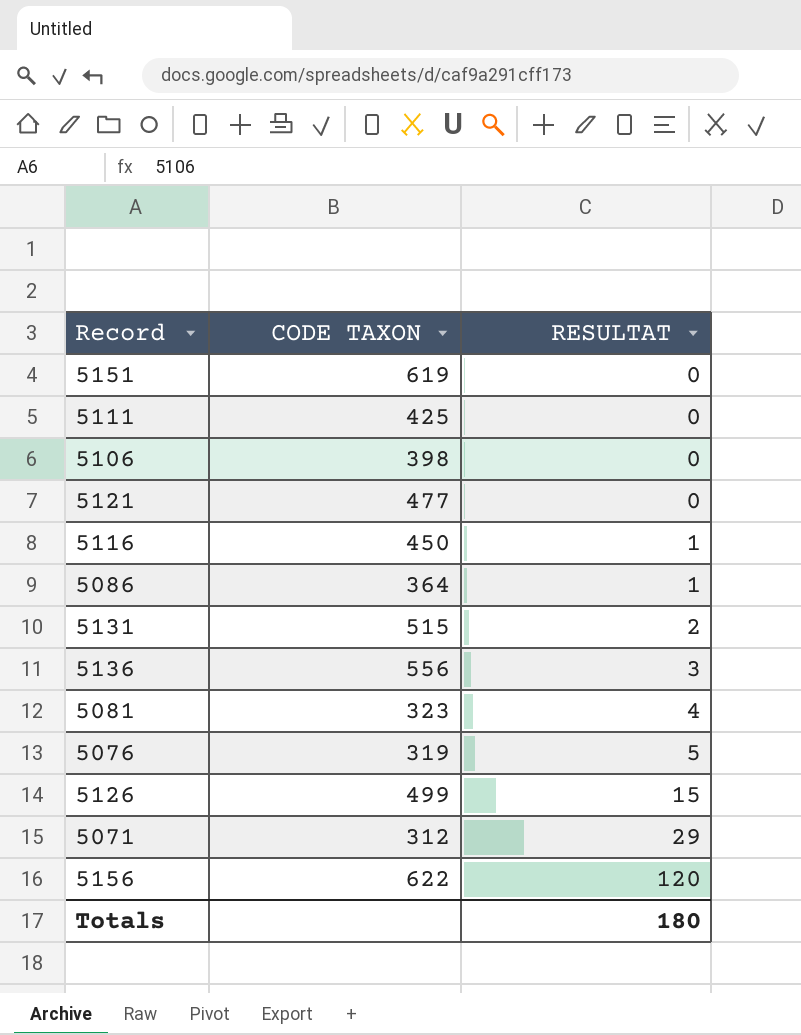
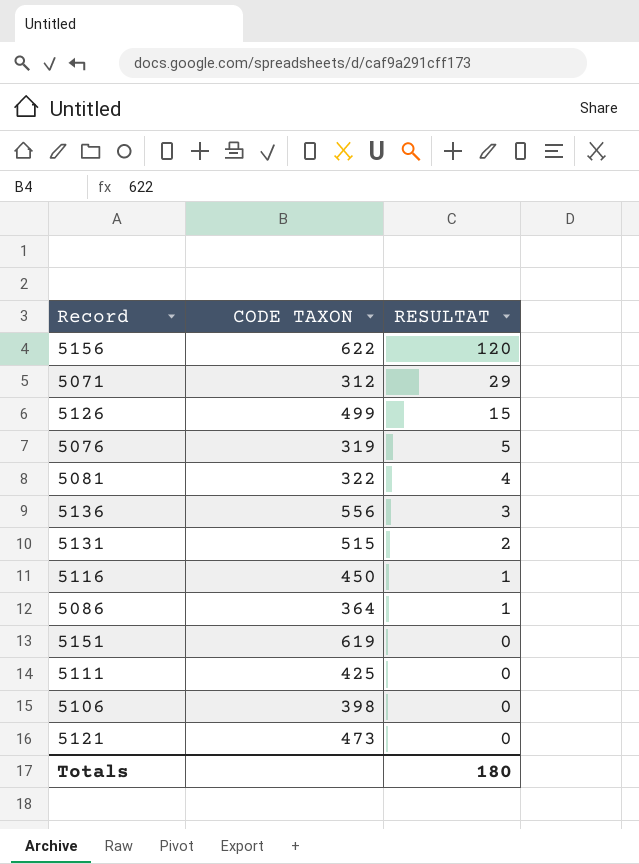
row order: RESULTAT ascending -> RESULTAT descending
5081 | CODE TAXON: 323 -> 322
5121 | CODE TAXON: 477 -> 473

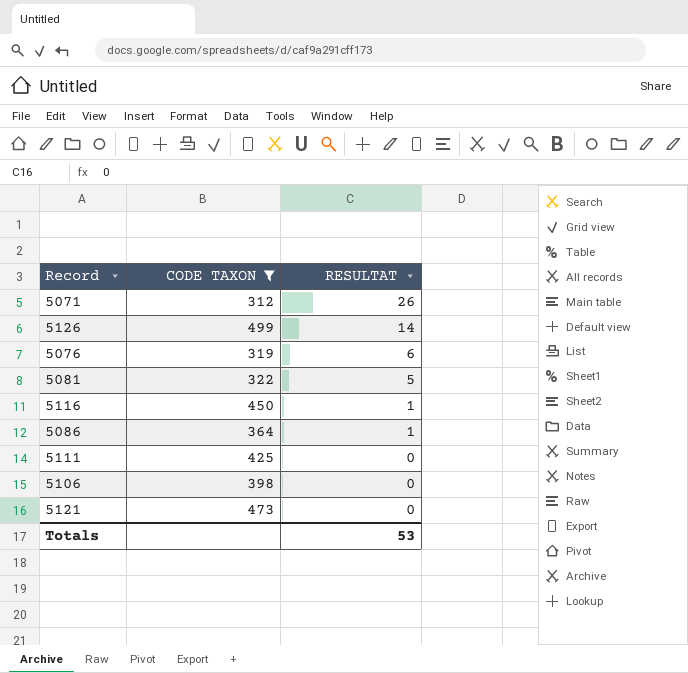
filter: none -> CODE TAXON <= 499
5071 | RESULTAT: 29 -> 26
5126 | RESULTAT: 15 -> 14
5076 | RESULTAT: 5 -> 6
5081 | RESULTAT: 4 -> 5
Totals | RESULTAT: 180 -> 53

